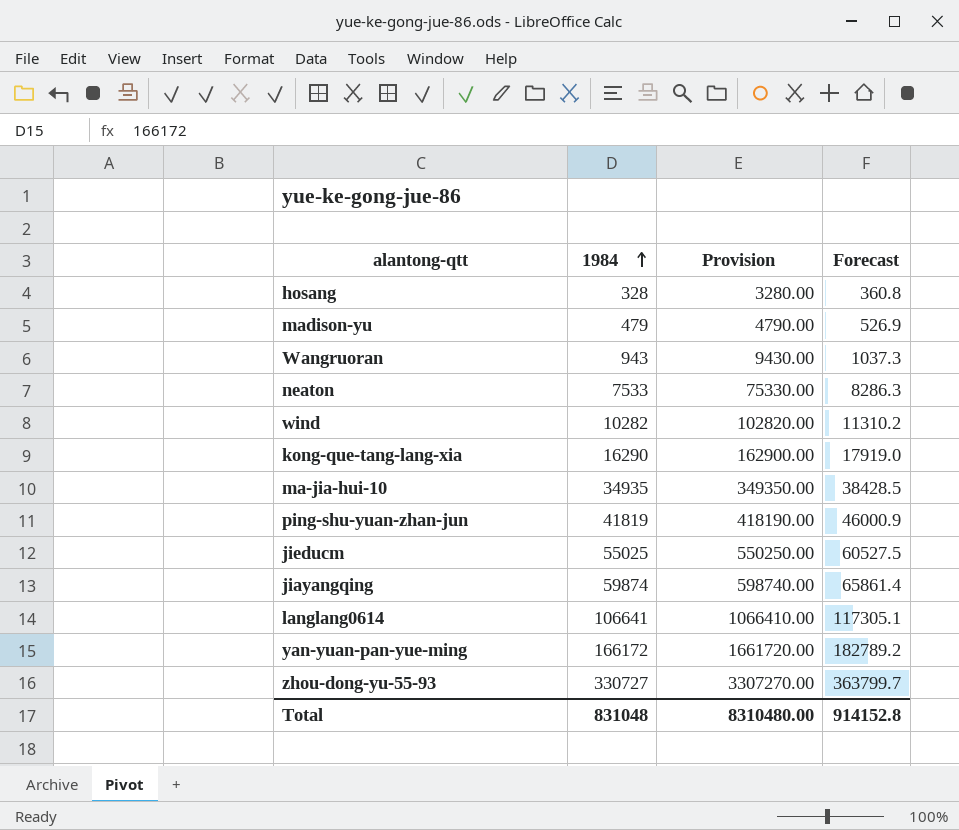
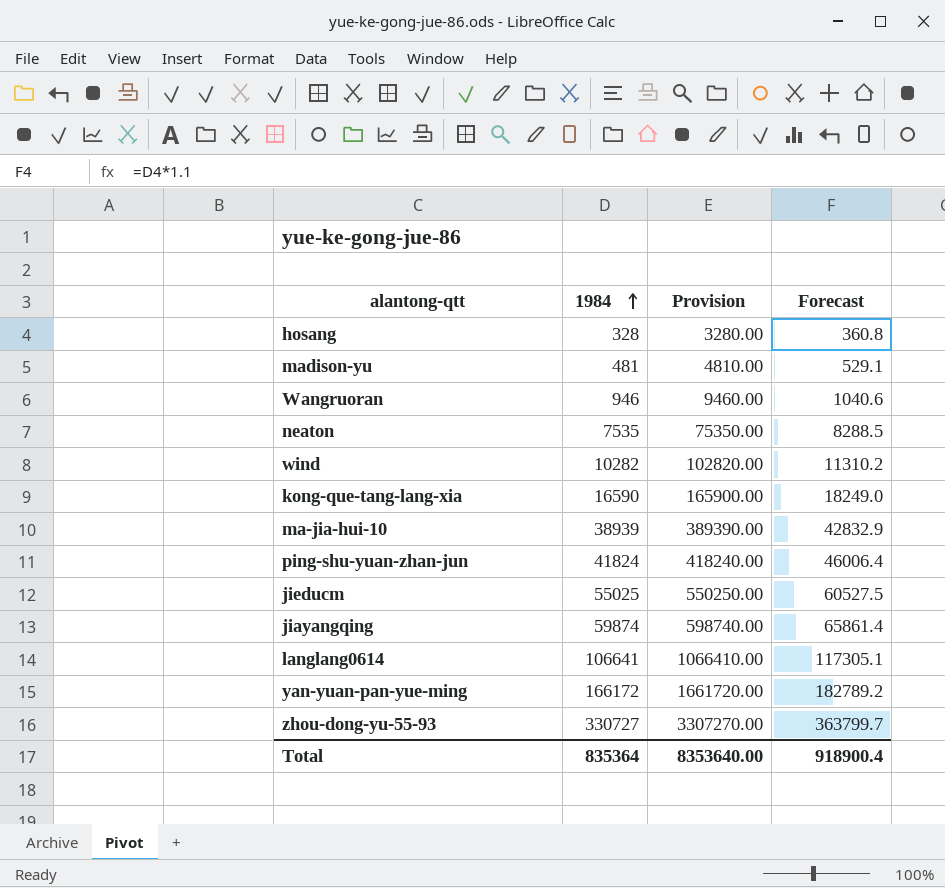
madison-yu | 1984: 479 -> 481
madison-yu | Provision: 4790.00 -> 4810.00
madison-yu | Forecast: 526.9 -> 529.1
Wangruoran | 1984: 943 -> 946
Wangruoran | Provision: 9430.00 -> 9460.00
Wangruoran | Forecast: 1037.3 -> 1040.6
neaton | 1984: 7533 -> 7535
neaton | Provision: 75330.00 -> 75350.00
neaton | Forecast: 8286.3 -> 8288.5
kong-que-tang-lang-xia | 1984: 16290 -> 16590
kong-que-tang-lang-xia | Provision: 162900.00 -> 165900.00
kong-que-tang-lang-xia | Forecast: 17919.0 -> 18249.0
ma-jia-hui-10 | 1984: 34935 -> 38939
ma-jia-hui-10 | Provision: 349350.00 -> 389390.00
ma-jia-hui-10 | Forecast: 38428.5 -> 42832.9
ping-shu-yuan-zhan-jun | 1984: 41819 -> 41824
ping-shu-yuan-zhan-jun | Provision: 418190.00 -> 418240.00
ping-shu-yuan-zhan-jun | Forecast: 46000.9 -> 46006.4
Total | 1984: 831048 -> 835364
Total | Provision: 8310480.00 -> 8353640.00
Total | Forecast: 914152.8 -> 918900.4

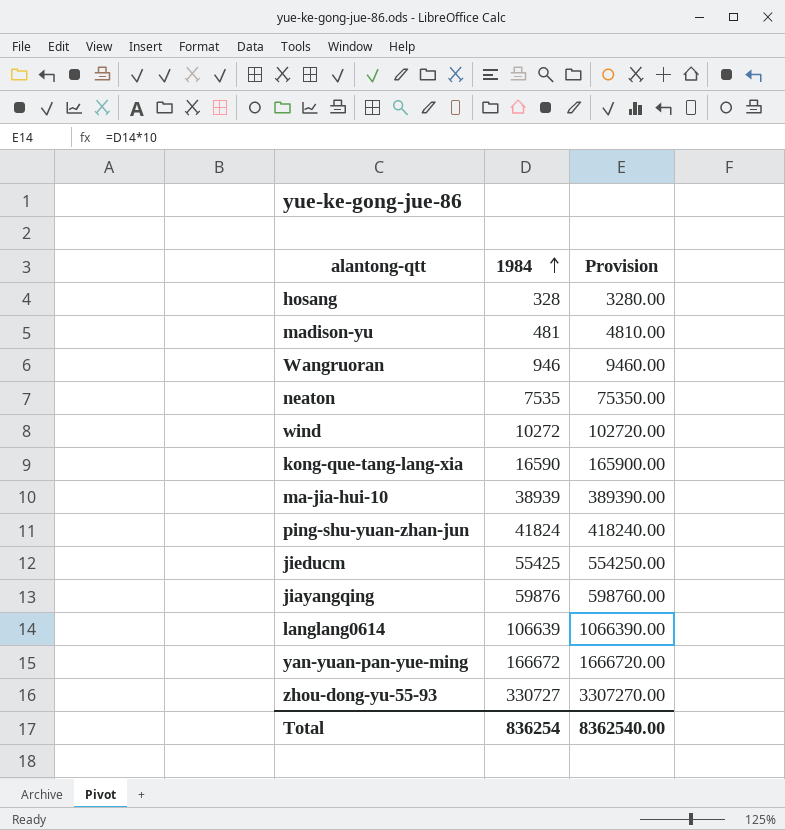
column Forecast | formula: [1984] * 1.1 -> none
wind | 1984: 10282 -> 10272
wind | Provision: 102820.00 -> 102720.00
jieducm | 1984: 55025 -> 55425
jieducm | Provision: 550250.00 -> 554250.00
jiayangqing | 1984: 59874 -> 59876
jiayangqing | Provision: 598740.00 -> 598760.00
langlang0614 | 1984: 106641 -> 106639
langlang0614 | Provision: 1066410.00 -> 1066390.00
yan-yuan-pan-yue-ming | 1984: 166172 -> 166672
yan-yuan-pan-yue-ming | Provision: 1661720.00 -> 1666720.00
Total | 1984: 835364 -> 836254
Total | Provision: 8353640.00 -> 8362540.00

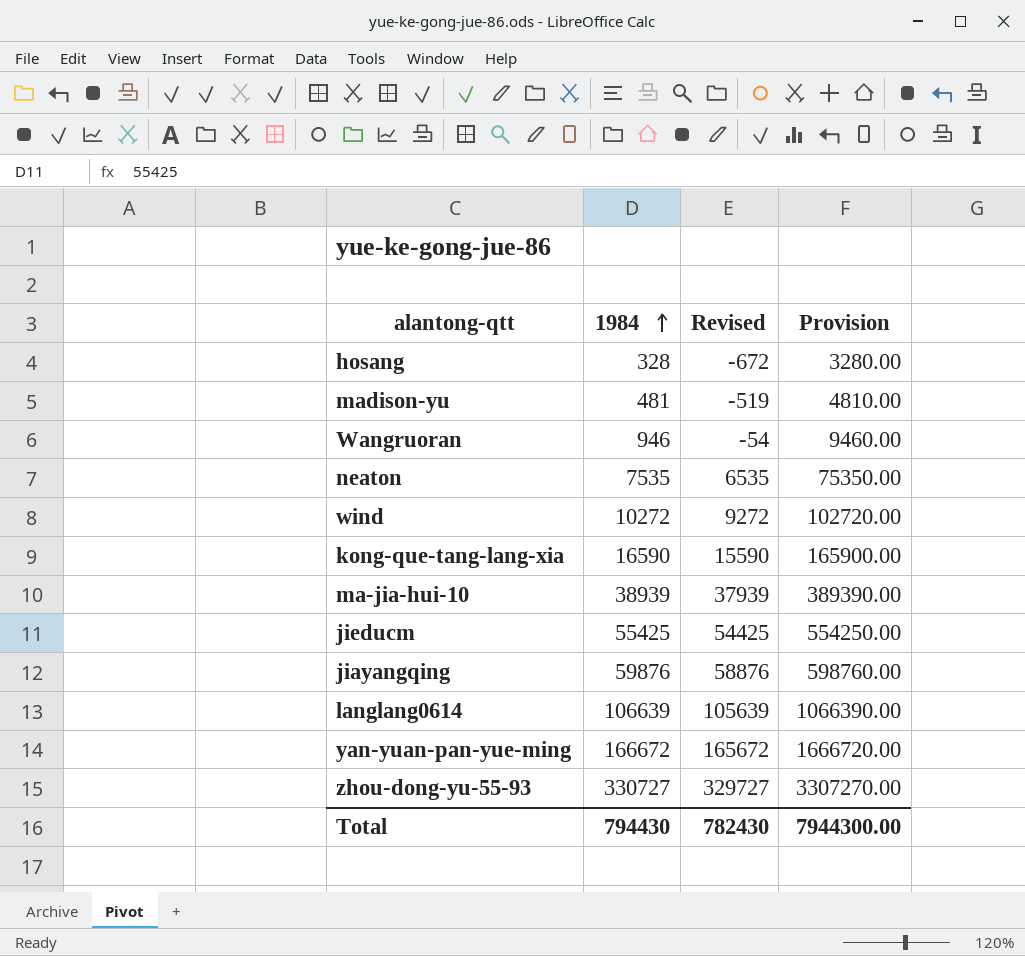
column Revised | formula: none -> [1984] - 1000
row ping-shu-yuan-zhan-jun: 41824 | 418240.00 -> none
Total | 1984: 836254 -> 794430
Total | Provision: 8362540.00 -> 7944300.00

